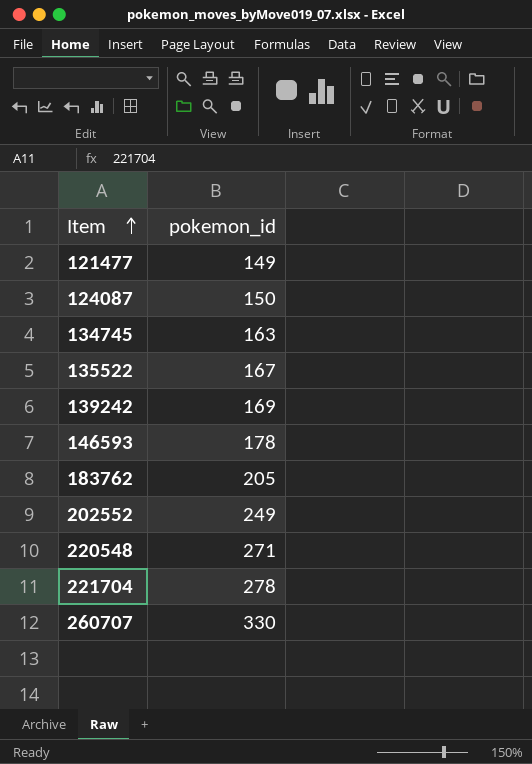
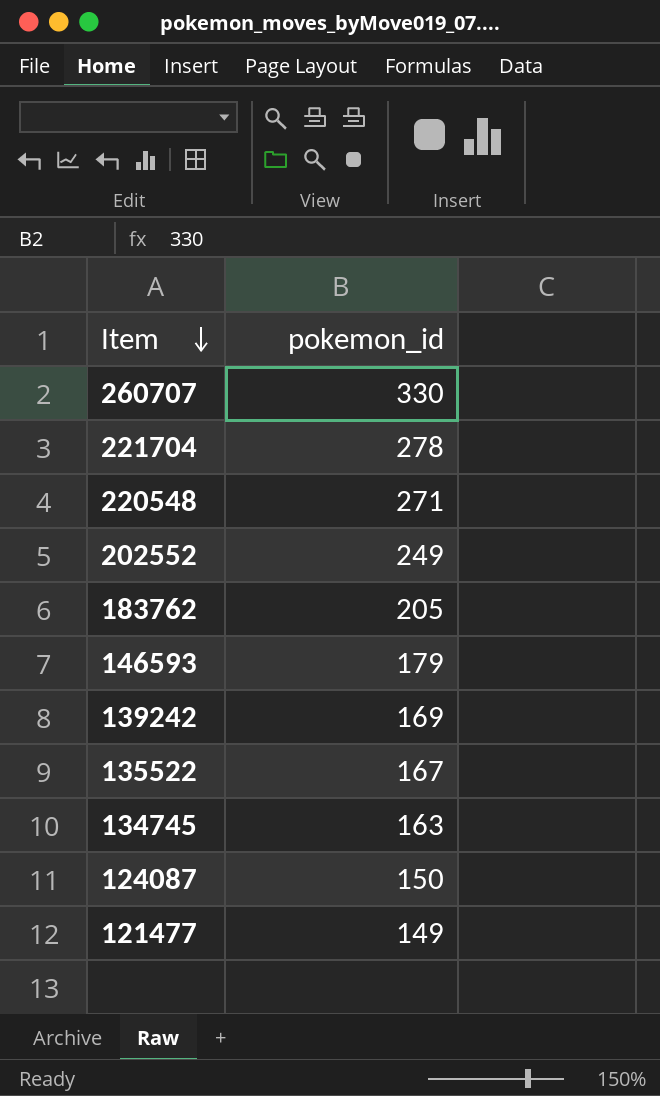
row order: Item ascending -> Item descending
146593 | pokemon_id: 178 -> 179

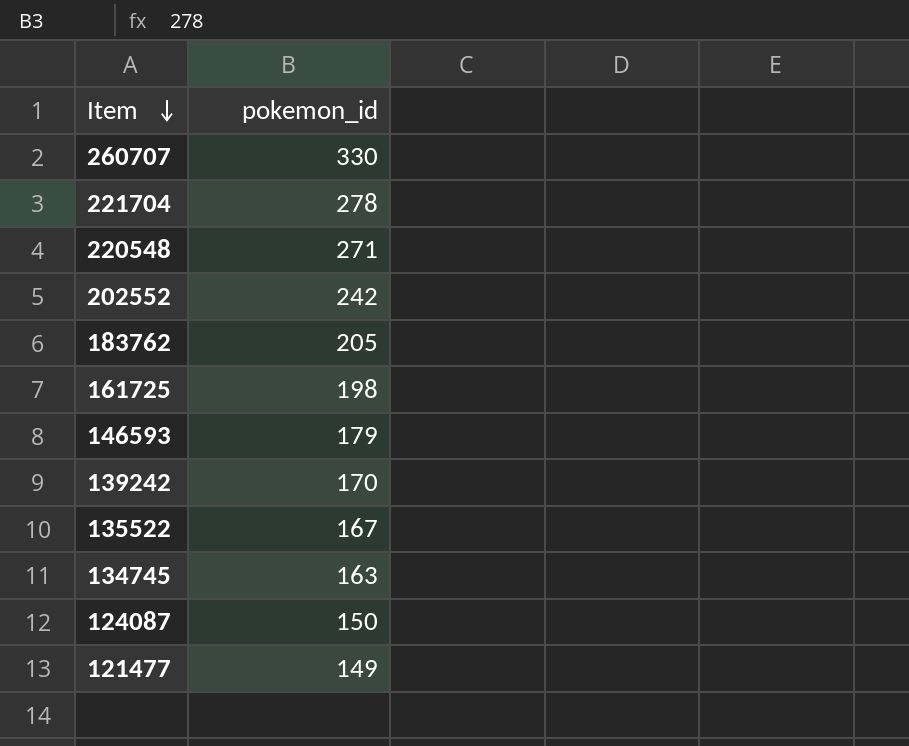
202552 | pokemon_id: 249 -> 242
row 161725: none -> 198
139242 | pokemon_id: 169 -> 170

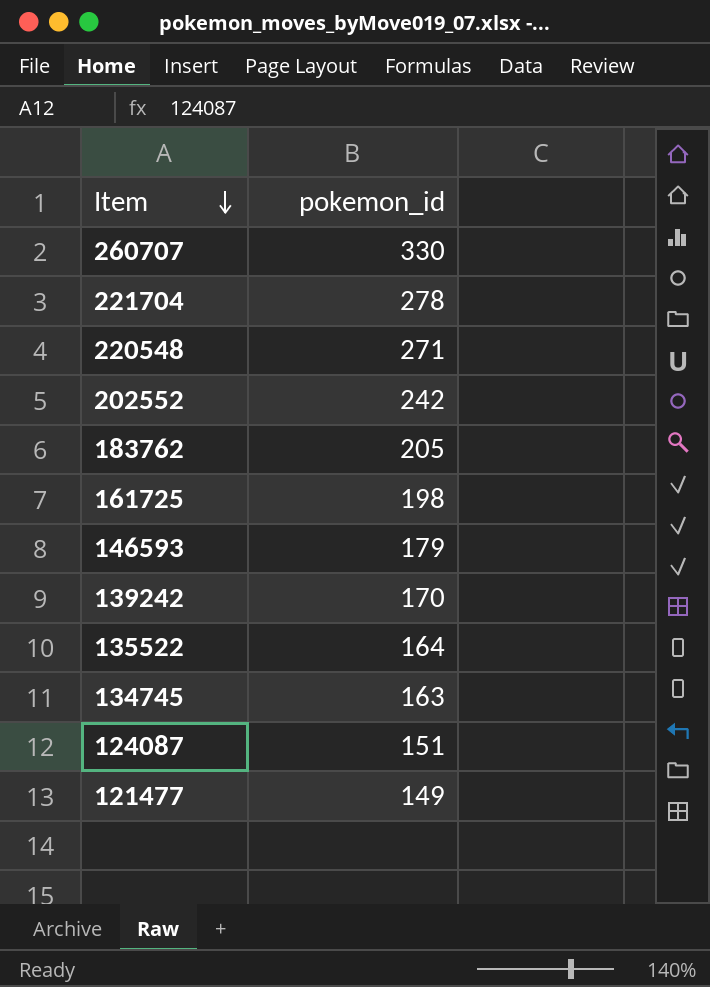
135522 | pokemon_id: 167 -> 164
124087 | pokemon_id: 150 -> 151

